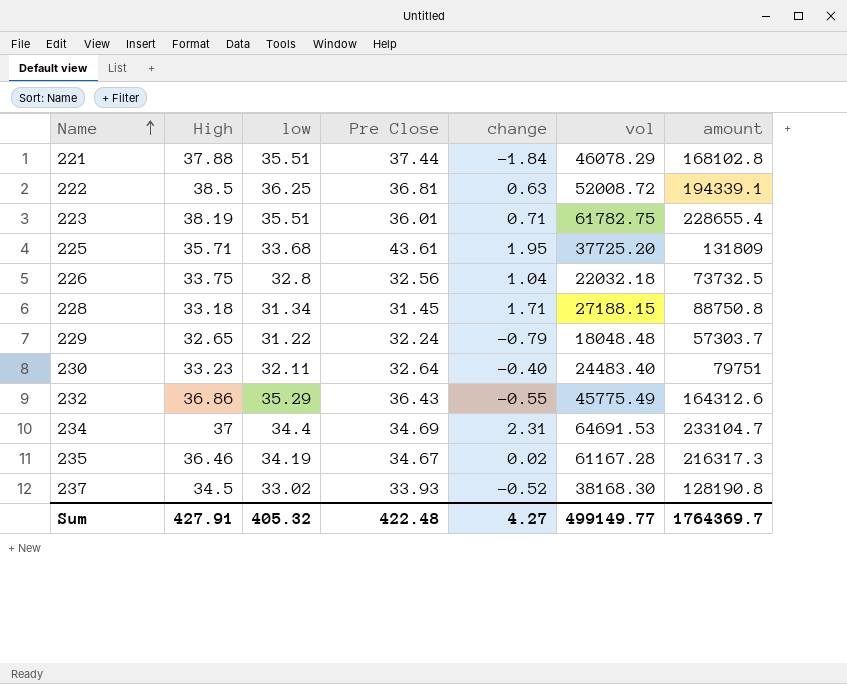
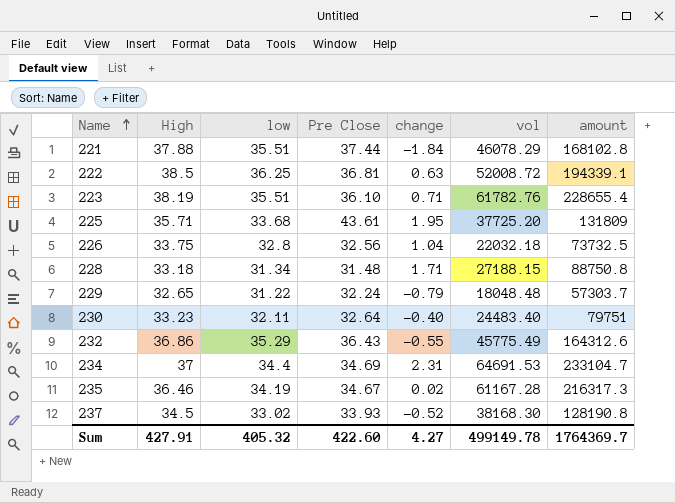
223 | Pre Close: 36.01 -> 36.10
223 | vol: 61782.75 -> 61782.76
228 | Pre Close: 31.45 -> 31.48
Sum | Pre Close: 422.48 -> 422.60
Sum | vol: 499149.77 -> 499149.78

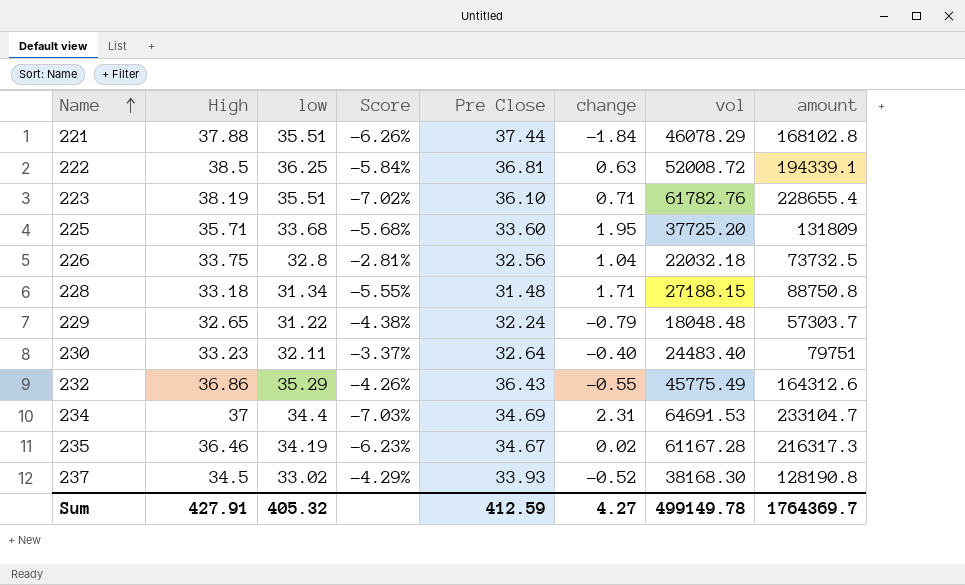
column Score | formula: none -> ([low] - [High]) / [High]
225 | Pre Close: 43.61 -> 33.60
Sum | Pre Close: 422.60 -> 412.59

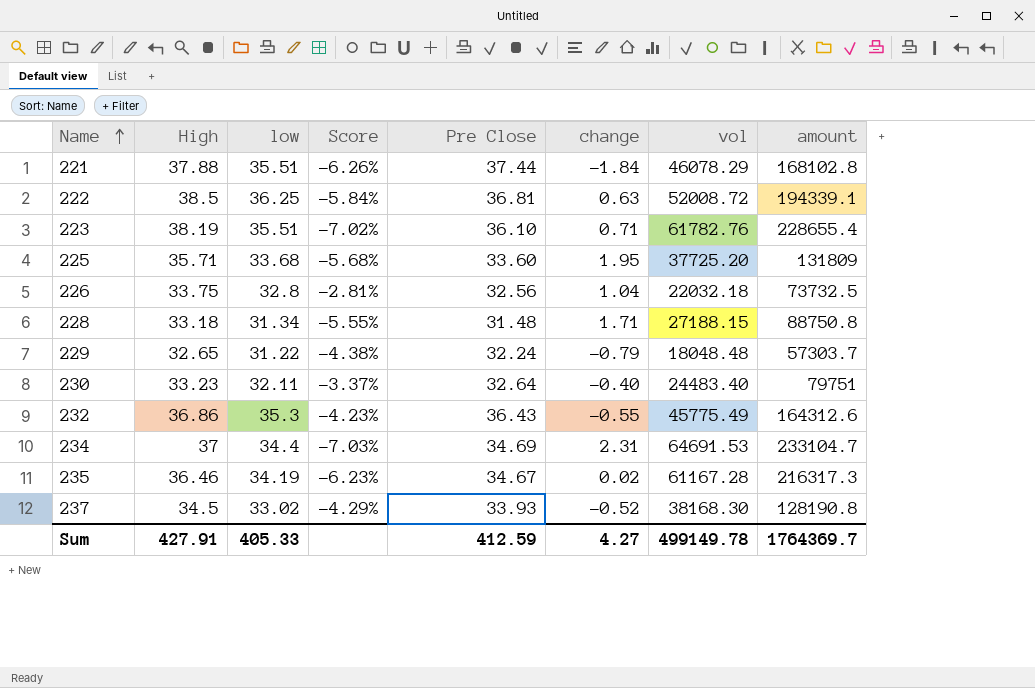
232 | low: 35.29 -> 35.3
232 | Score: -4.26% -> -4.23%
Sum | low: 405.32 -> 405.33

